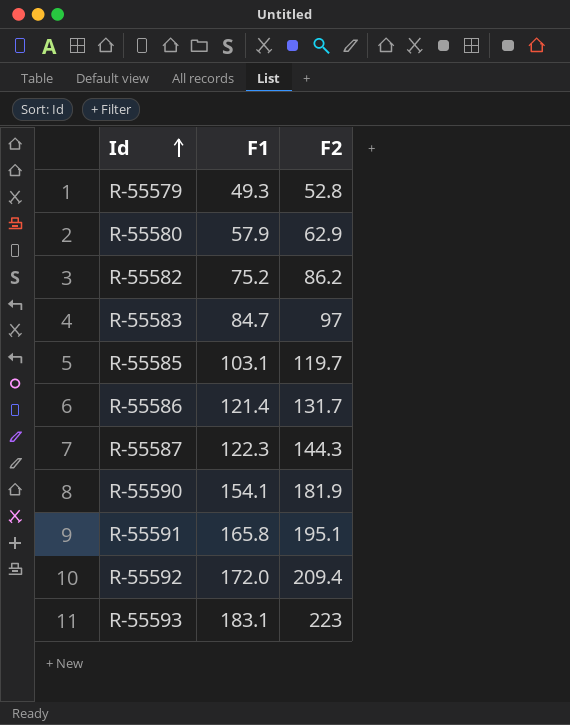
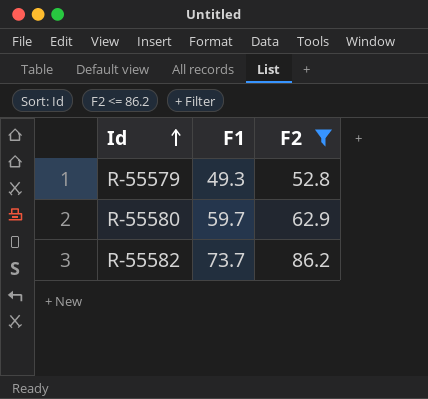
filter: none -> F2 <= 86.2
R-55580 | F1: 57.9 -> 59.7
R-55582 | F1: 75.2 -> 73.7

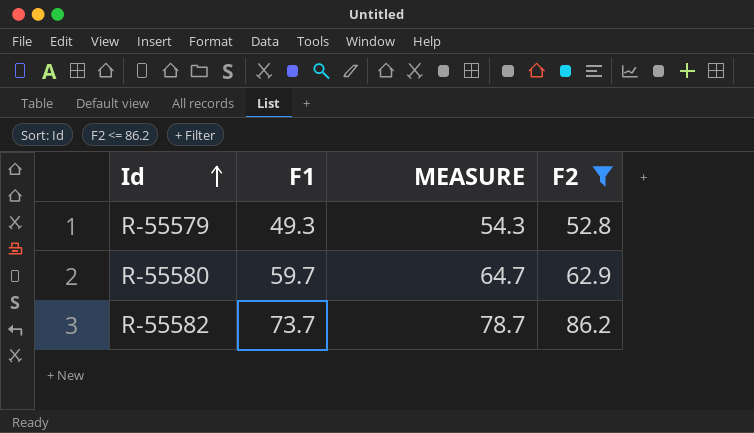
column MEASURE | formula: none -> [F1] + 5

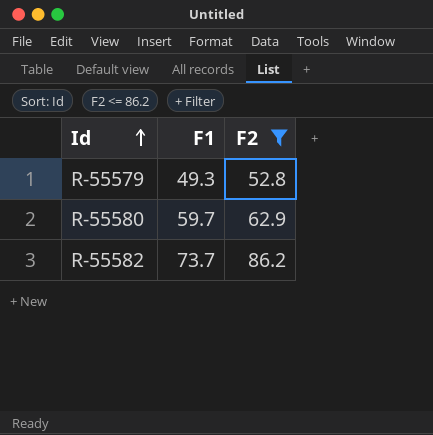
column MEASURE | formula: [F1] + 5 -> none

